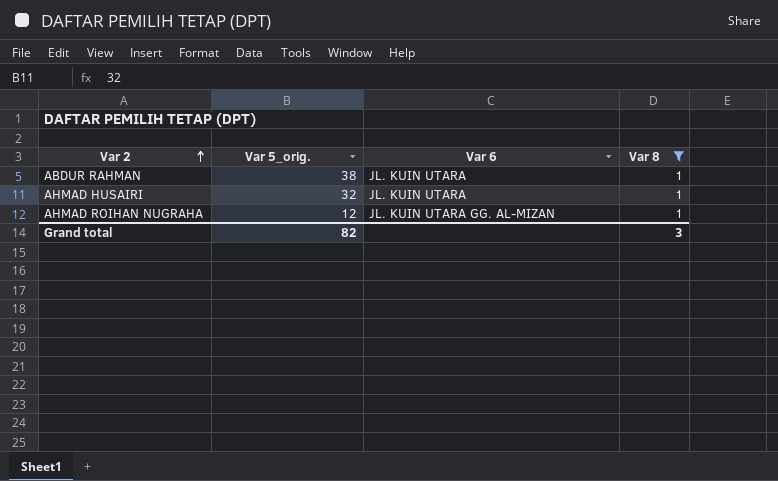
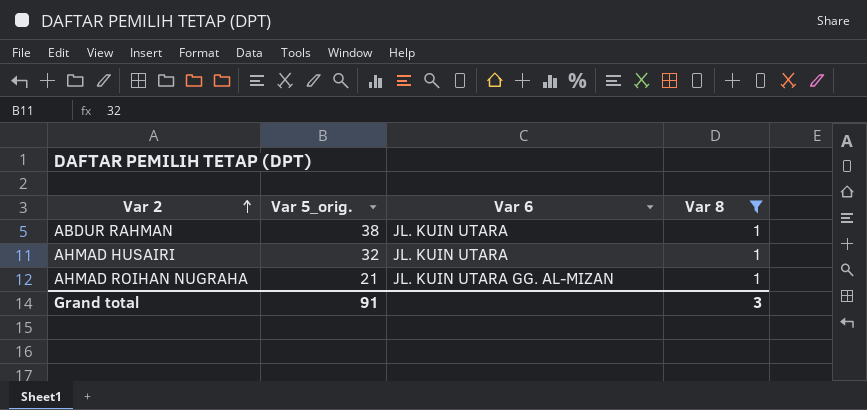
AHMAD ROIHAN NUGRAHA | Var 5_orig.: 12 -> 21
Grand total | Var 5_orig.: 82 -> 91

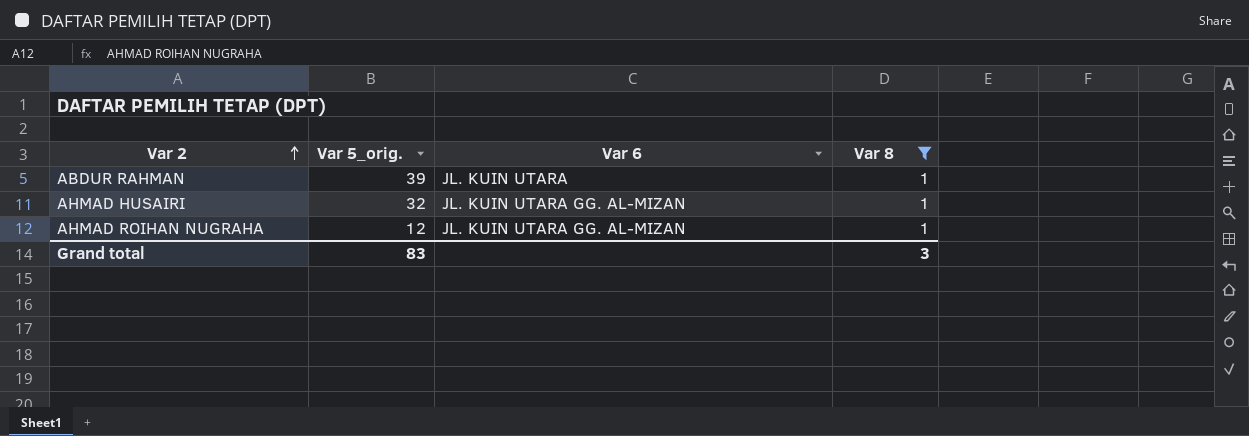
ABDUR RAHMAN | Var 5_orig.: 38 -> 39
AHMAD HUSAIRI | Var 6: JL. KUIN UTARA -> JL. KUIN UTARA GG. AL-MIZAN
AHMAD ROIHAN NUGRAHA | Var 5_orig.: 21 -> 12
Grand total | Var 5_orig.: 91 -> 83

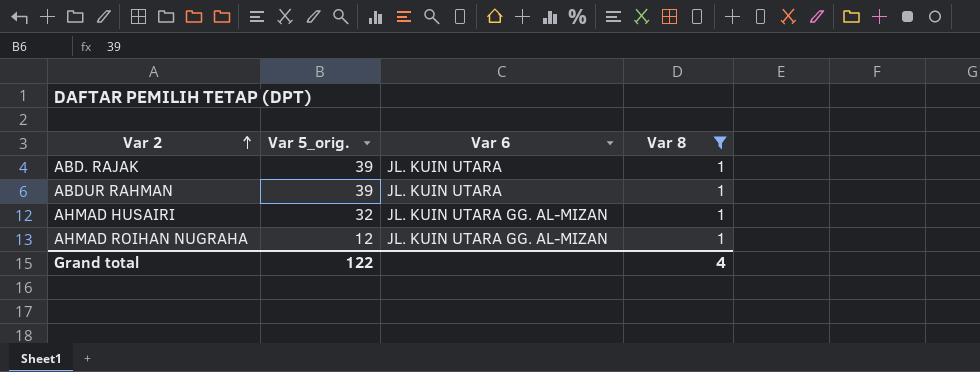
row ABD. RAJAK: none -> 39 | JL. KUIN UTARA | 1
Grand total | Var 5_orig.: 83 -> 122
Grand total | Var 8: 3 -> 4

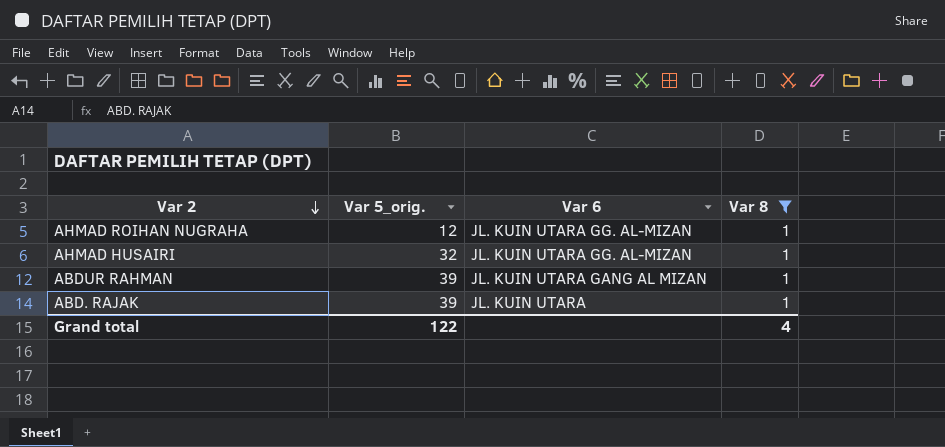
row order: Var 2 ascending -> Var 2 descending
ABDUR RAHMAN | Var 6: JL. KUIN UTARA -> JL. KUIN UTARA GANG AL MIZAN

